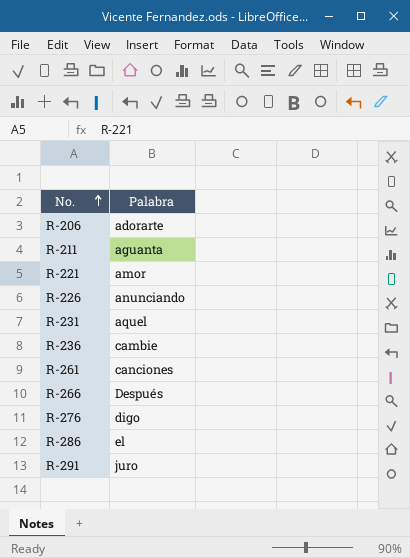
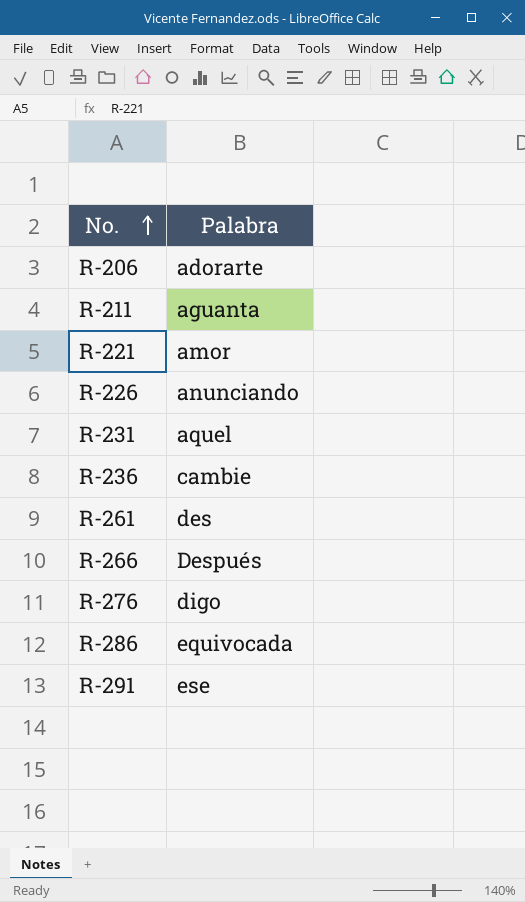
R-261 | Palabra: canciones -> des
R-286 | Palabra: el -> equivocada
R-291 | Palabra: juro -> ese

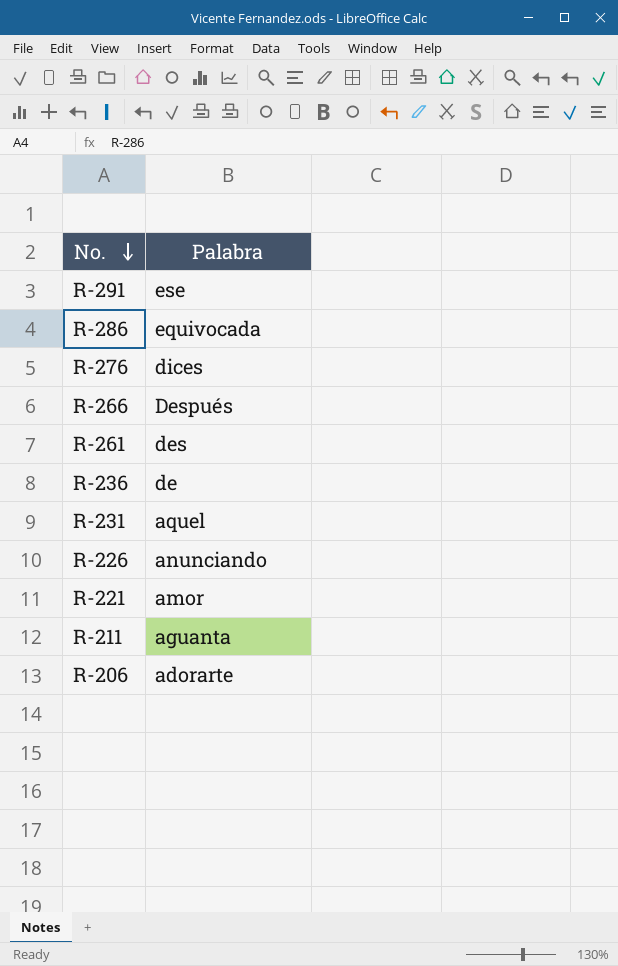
row order: No. ascending -> No. descending
R-276 | Palabra: digo -> dices
R-236 | Palabra: cambie -> de

